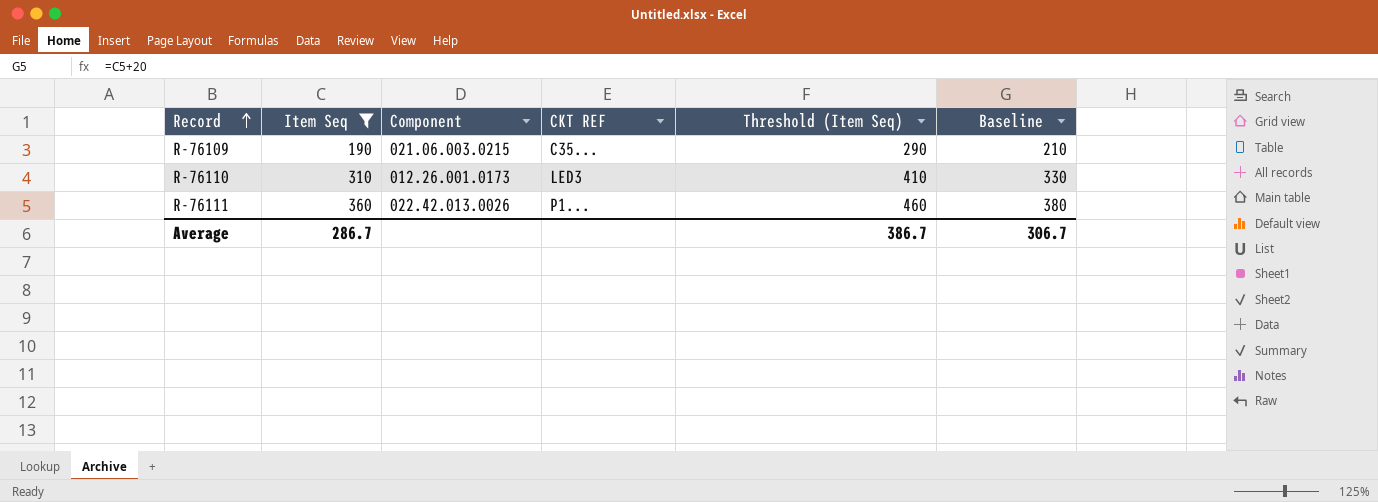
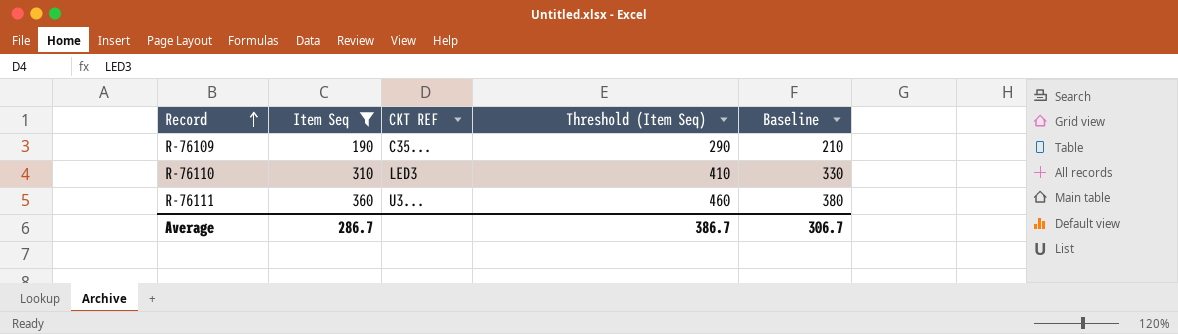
column Component | position: 3 -> none
R-76111 | CKT REF: P1... -> U3...

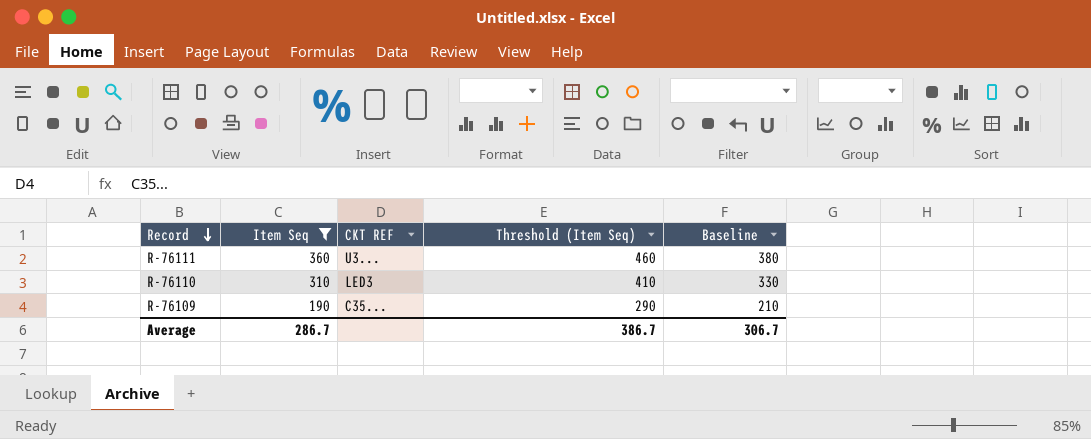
row order: Record ascending -> Record descending

